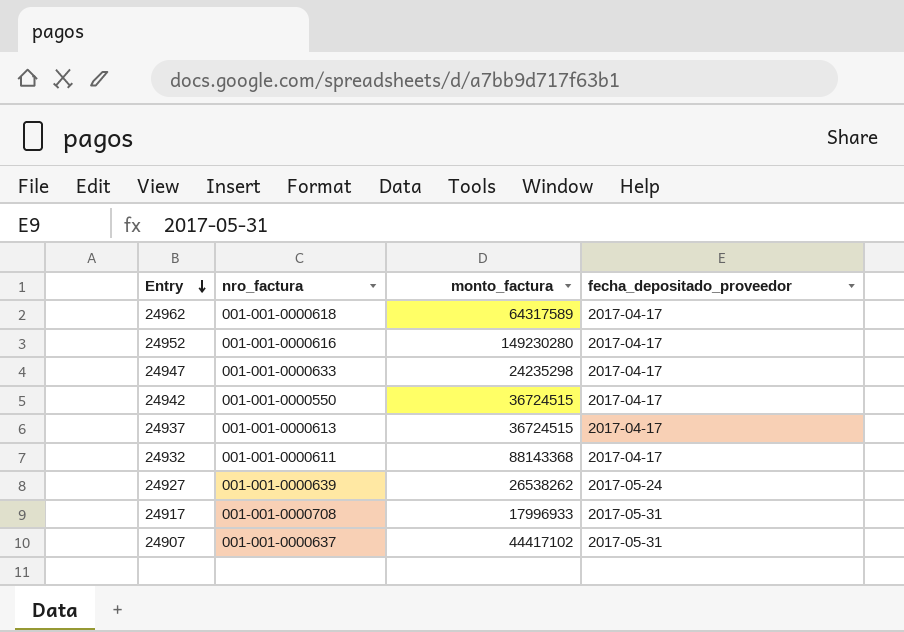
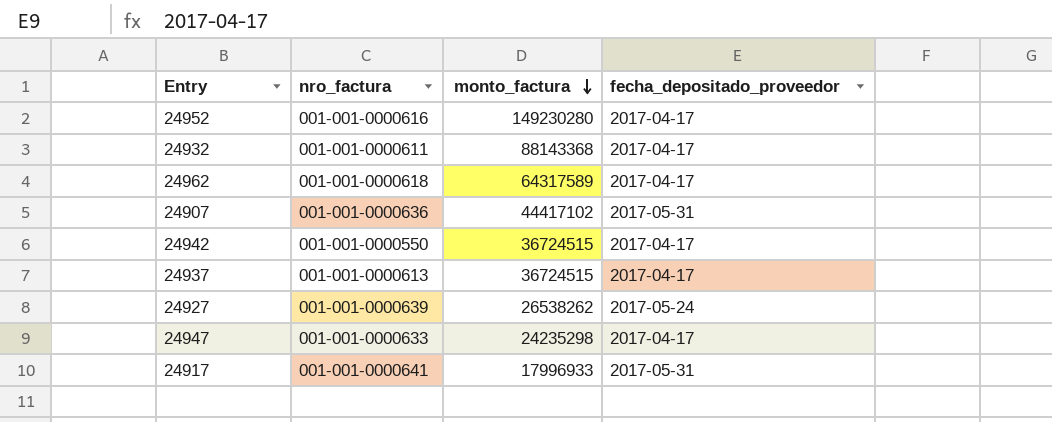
row order: Entry descending -> monto_factura descending
24907 | nro_factura: 001-001-0000637 -> 001-001-0000636
24917 | nro_factura: 001-001-0000708 -> 001-001-0000641

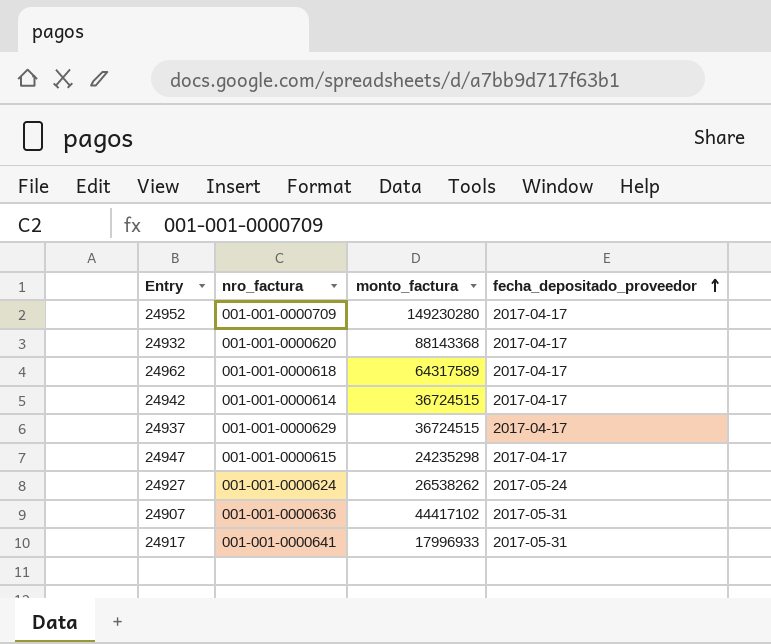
row order: monto_factura descending -> fecha_depositado_proveedor ascending
24952 | nro_factura: 001-001-0000616 -> 001-001-0000709
24932 | nro_factura: 001-001-0000611 -> 001-001-0000620
24942 | nro_factura: 001-001-0000550 -> 001-001-0000614
24937 | nro_factura: 001-001-0000613 -> 001-001-0000629
24947 | nro_factura: 001-001-0000633 -> 001-001-0000615
24927 | nro_factura: 001-001-0000639 -> 001-001-0000624

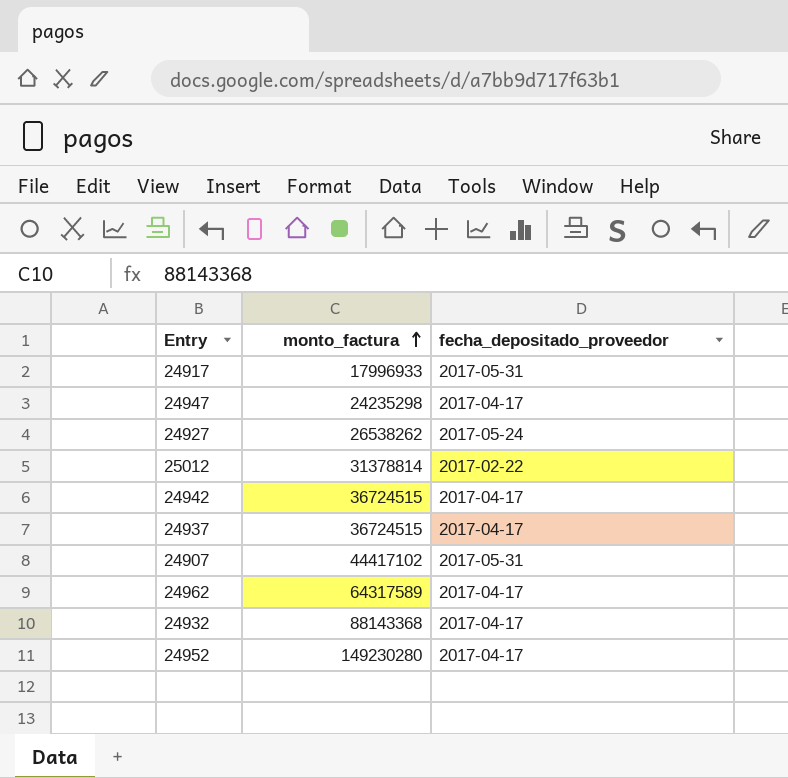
row order: fecha_depositado_proveedor ascending -> monto_factura ascending
column nro_factura | position: 2 -> none
row 25012: none -> 31378814 | 2017-02-22

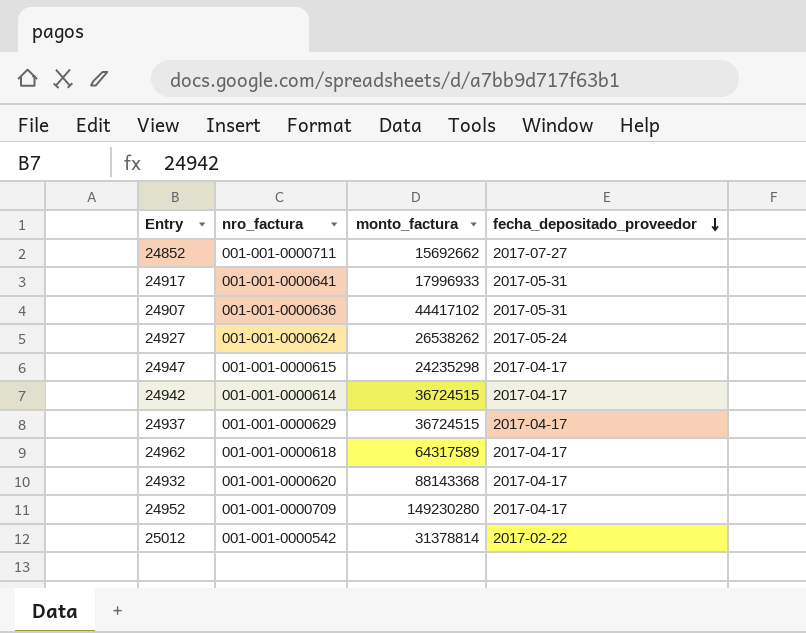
row order: monto_factura ascending -> fecha_depositado_proveedor descending
column nro_factura | position: none -> 2
row 24852: none -> 001-001-0000711 | 15692662 | 2017-07-27

